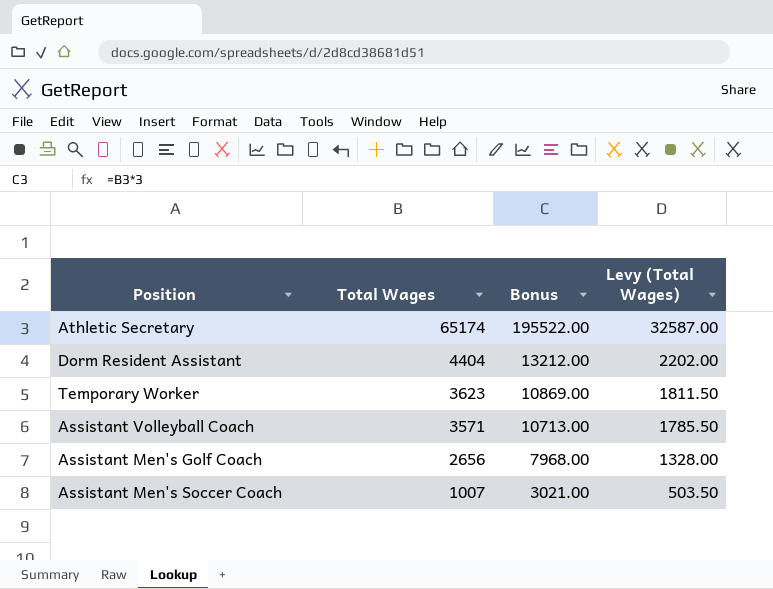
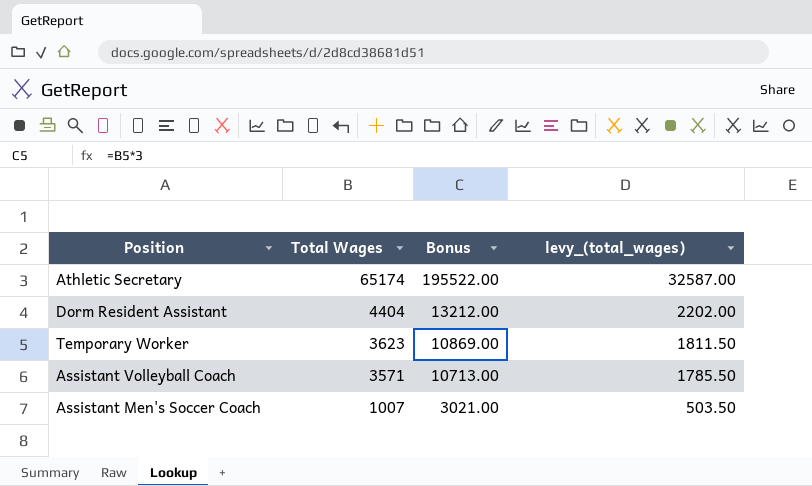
column name: Levy (Total Wages) -> levy_(total_wages)
row Assistant Men's Golf Coach: 2656 | 7968.00 | 1328.00 -> none

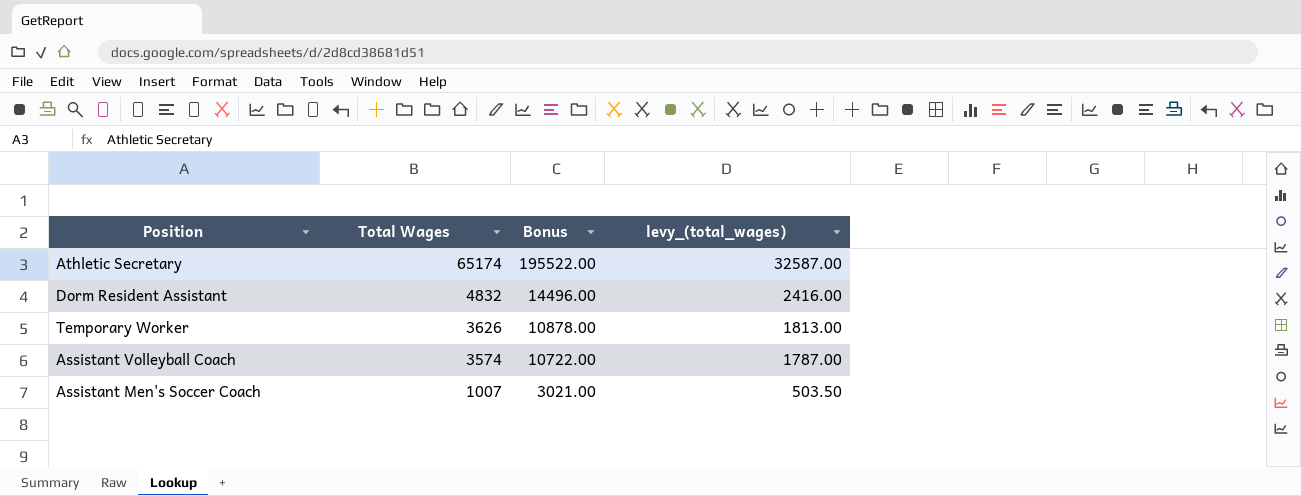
Dorm Resident Assistant | Total Wages: 4404 -> 4832
Dorm Resident Assistant | Bonus: 13212.00 -> 14496.00
Dorm Resident Assistant | levy_(total_wages): 2202.00 -> 2416.00
Temporary Worker | Total Wages: 3623 -> 3626
Temporary Worker | Bonus: 10869.00 -> 10878.00
Temporary Worker | levy_(total_wages): 1811.50 -> 1813.00
Assistant Volleyball Coach | Total Wages: 3571 -> 3574
Assistant Volleyball Coach | Bonus: 10713.00 -> 10722.00
Assistant Volleyball Coach | levy_(total_wages): 1785.50 -> 1787.00

